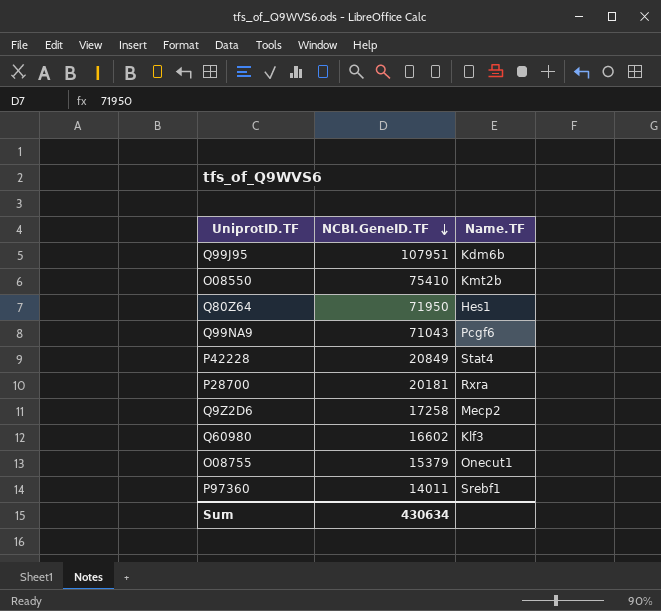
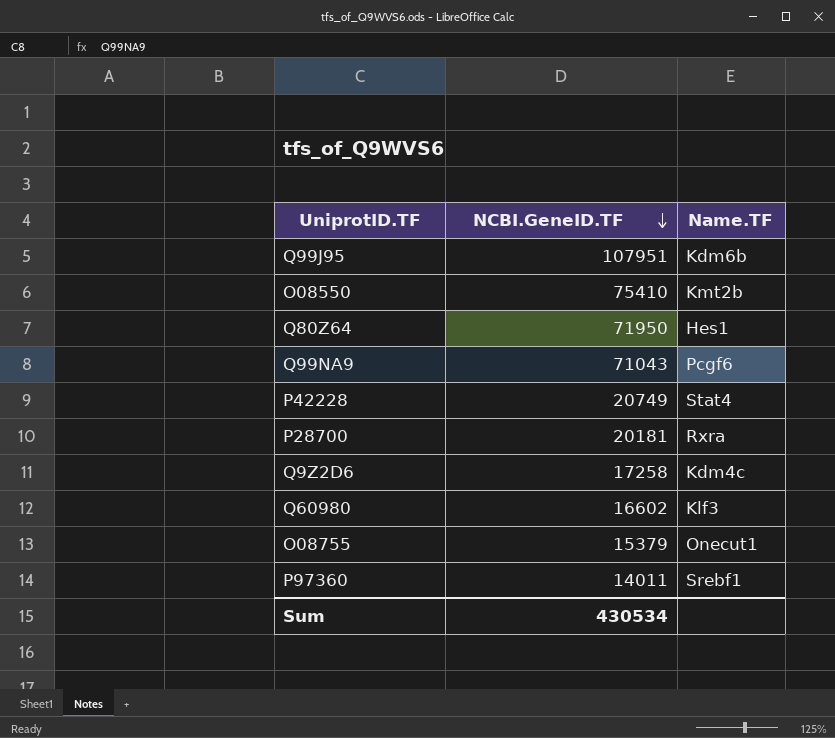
P42228 | NCBI.GeneID.TF: 20849 -> 20749
Q9Z2D6 | Name.TF: Mecp2 -> Kdm4c
Sum | NCBI.GeneID.TF: 430634 -> 430534

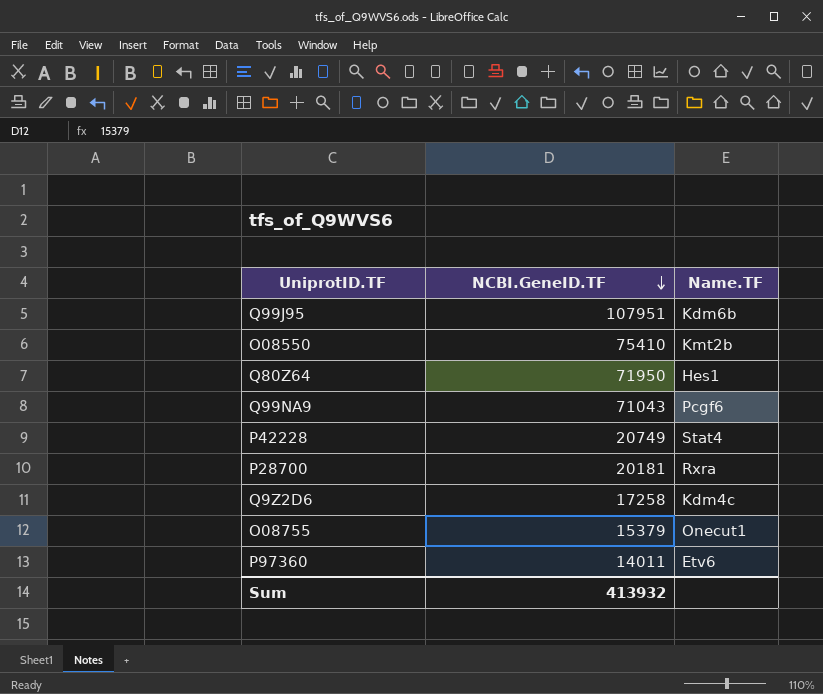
row Q60980: 16602 | Klf3 -> none
P97360 | Name.TF: Srebf1 -> Etv6
Sum | NCBI.GeneID.TF: 430534 -> 413932

